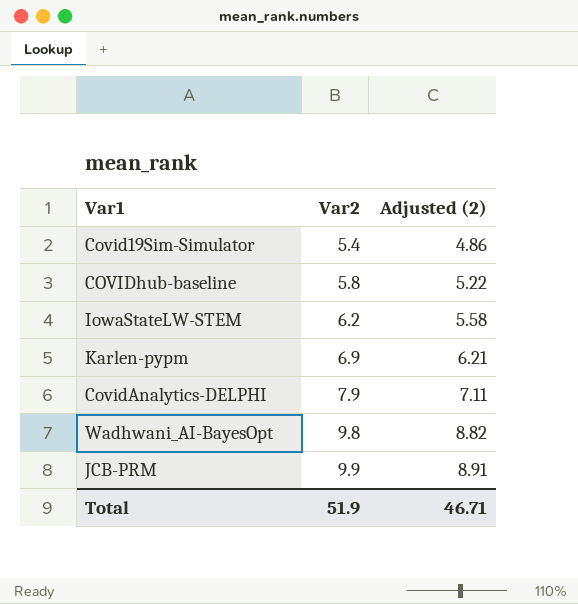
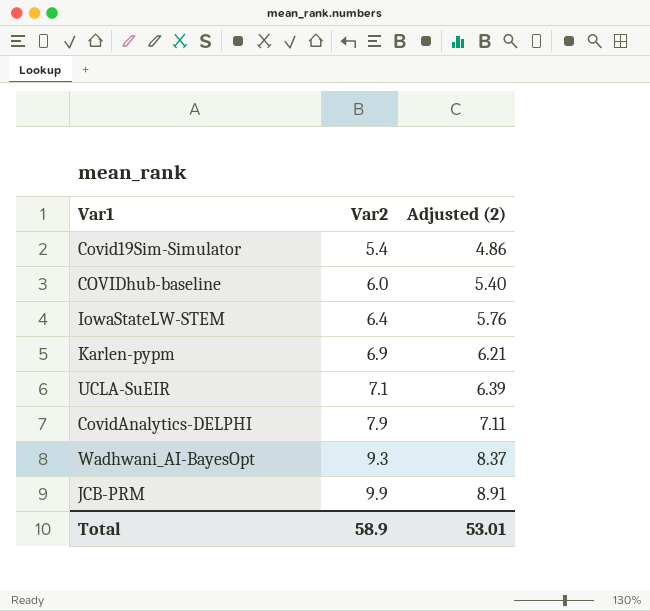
COVIDhub-baseline | Var2: 5.8 -> 6.0
COVIDhub-baseline | Adjusted (2): 5.22 -> 5.40
IowaStateLW-STEM | Var2: 6.2 -> 6.4
IowaStateLW-STEM | Adjusted (2): 5.58 -> 5.76
row UCLA-SuEIR: none -> 7.1 | 6.39
Wadhwani_AI-BayesOpt | Var2: 9.8 -> 9.3
Wadhwani_AI-BayesOpt | Adjusted (2): 8.82 -> 8.37
Total | Var2: 51.9 -> 58.9
Total | Adjusted (2): 46.71 -> 53.01

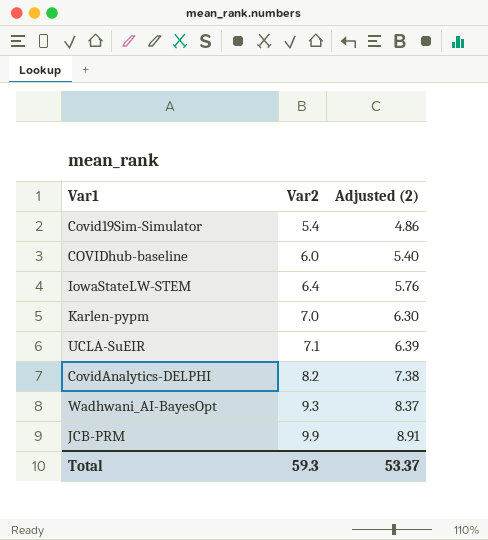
Karlen-pypm | Var2: 6.9 -> 7.0
Karlen-pypm | Adjusted (2): 6.21 -> 6.30
CovidAnalytics-DELPHI | Var2: 7.9 -> 8.2
CovidAnalytics-DELPHI | Adjusted (2): 7.11 -> 7.38
Total | Var2: 58.9 -> 59.3
Total | Adjusted (2): 53.01 -> 53.37

